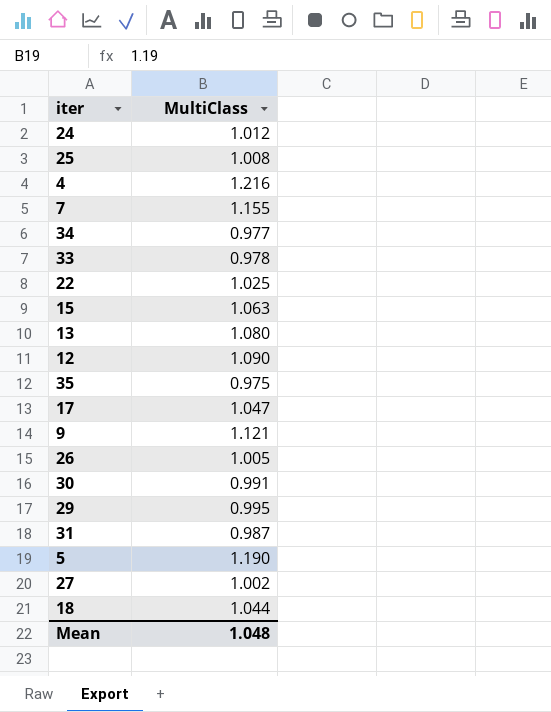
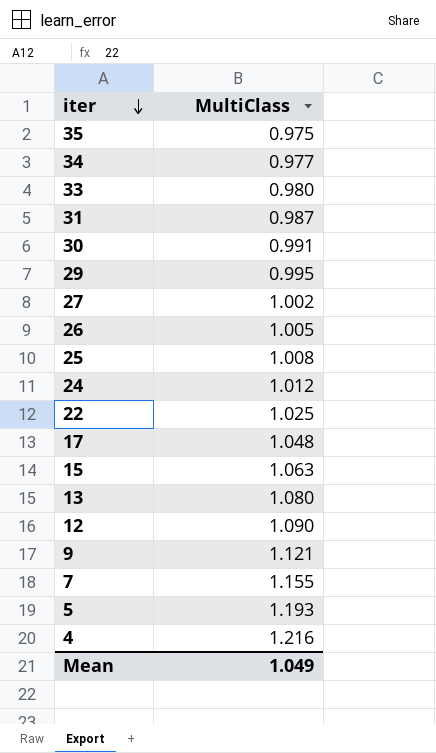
row order: none -> iter descending
row 18: 1.044 -> none
33 | MultiClass: 0.978 -> 0.980
17 | MultiClass: 1.047 -> 1.048
5 | MultiClass: 1.190 -> 1.193
Mean | MultiClass: 1.048 -> 1.049

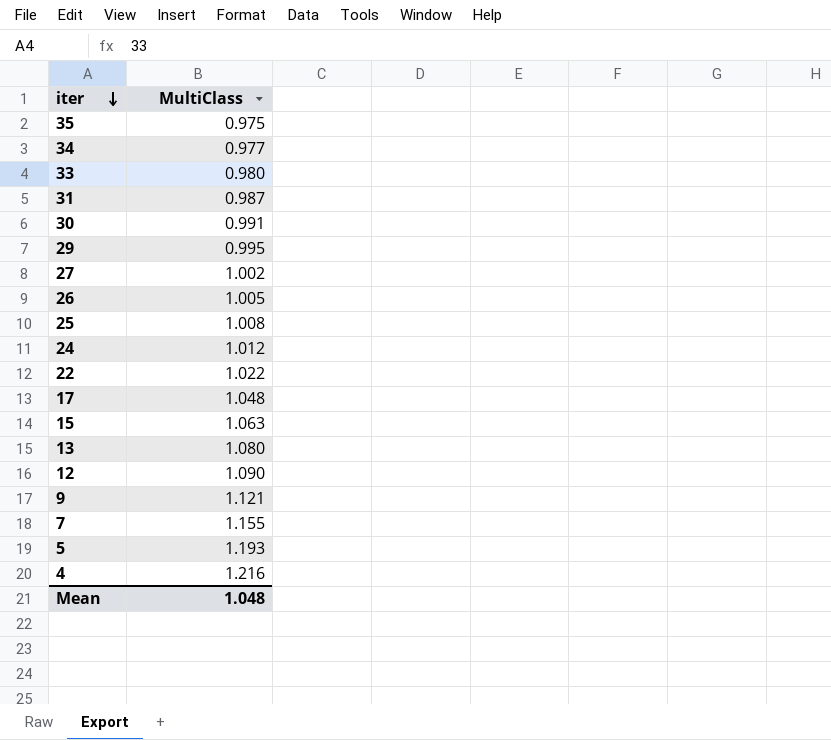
22 | MultiClass: 1.025 -> 1.022
Mean | MultiClass: 1.049 -> 1.048

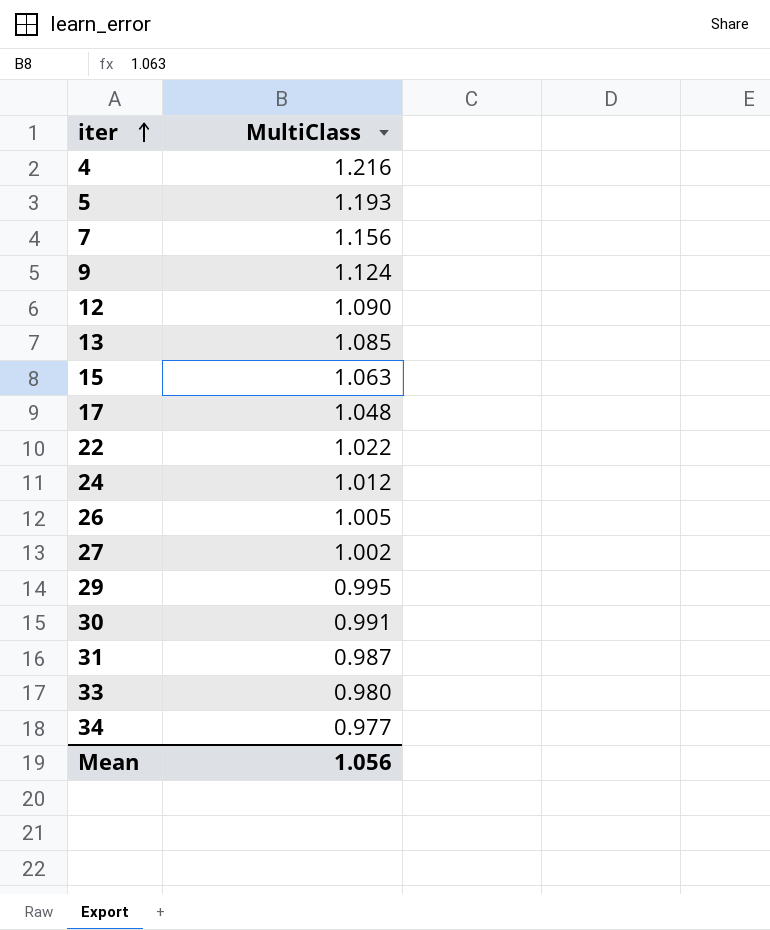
row order: iter descending -> iter ascending
row 35: 0.975 -> none
row 25: 1.008 -> none
7 | MultiClass: 1.155 -> 1.156
9 | MultiClass: 1.121 -> 1.124
13 | MultiClass: 1.080 -> 1.085
Mean | MultiClass: 1.048 -> 1.056

